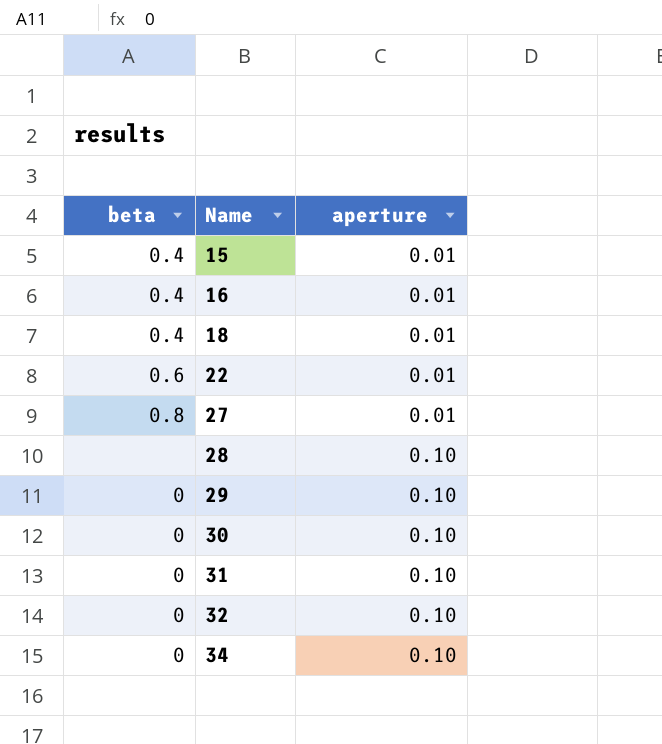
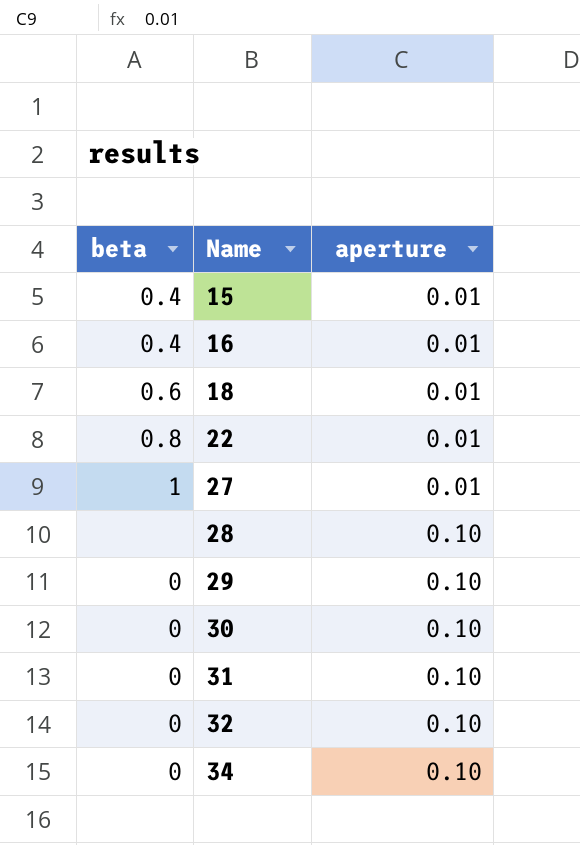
18 | beta: 0.4 -> 0.6
22 | beta: 0.6 -> 0.8
27 | beta: 0.8 -> 1

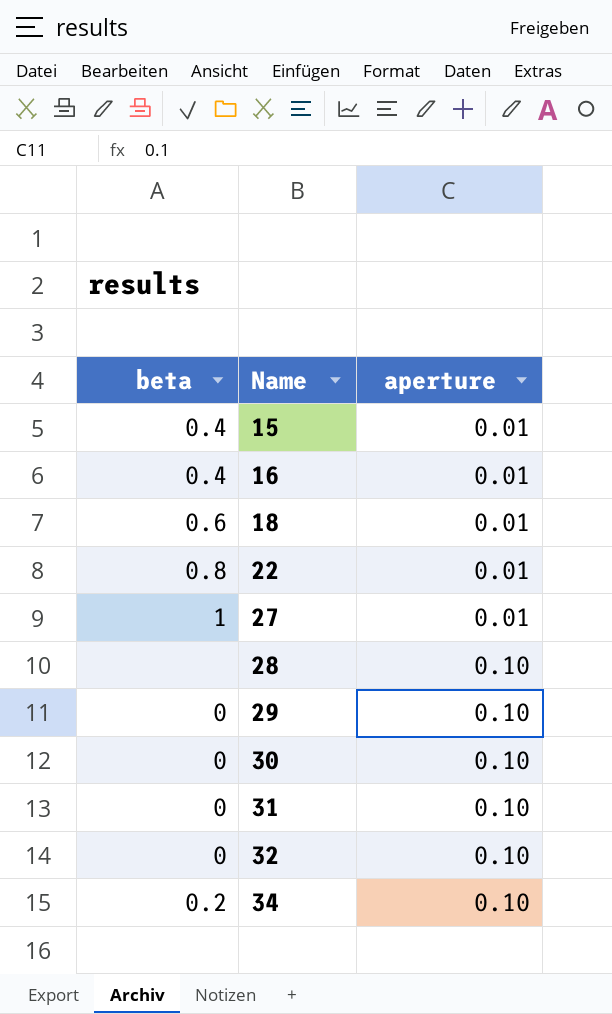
34 | beta: 0 -> 0.2

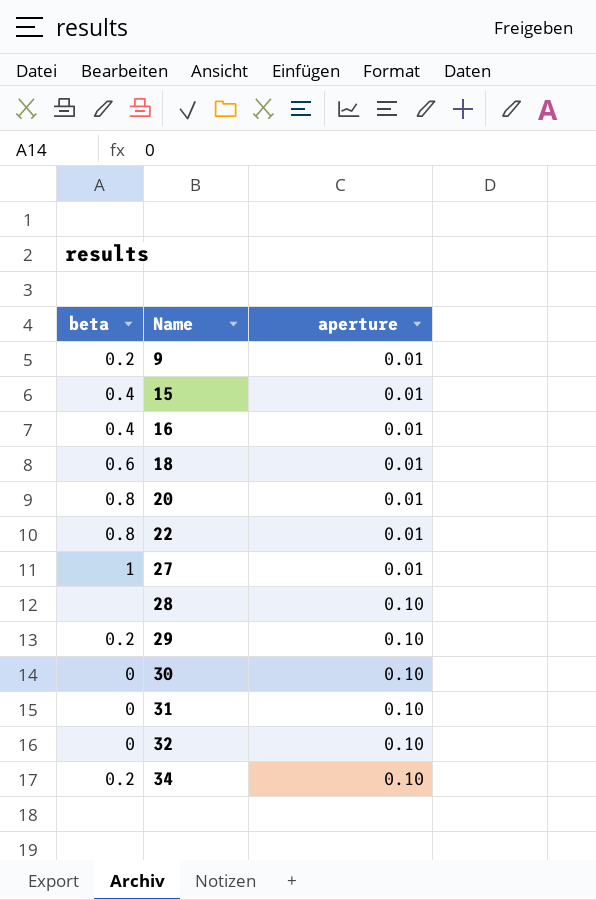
row 9: none -> 0.2 | 0.01
row 20: none -> 0.8 | 0.01
29 | beta: 0 -> 0.2

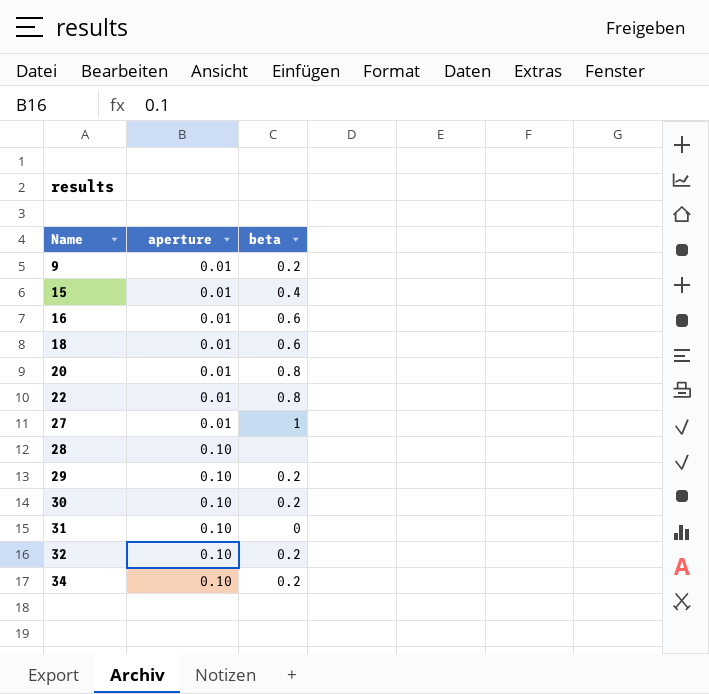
column beta | position: 1 -> 3
16 | beta: 0.4 -> 0.6
30 | beta: 0 -> 0.2
32 | beta: 0 -> 0.2

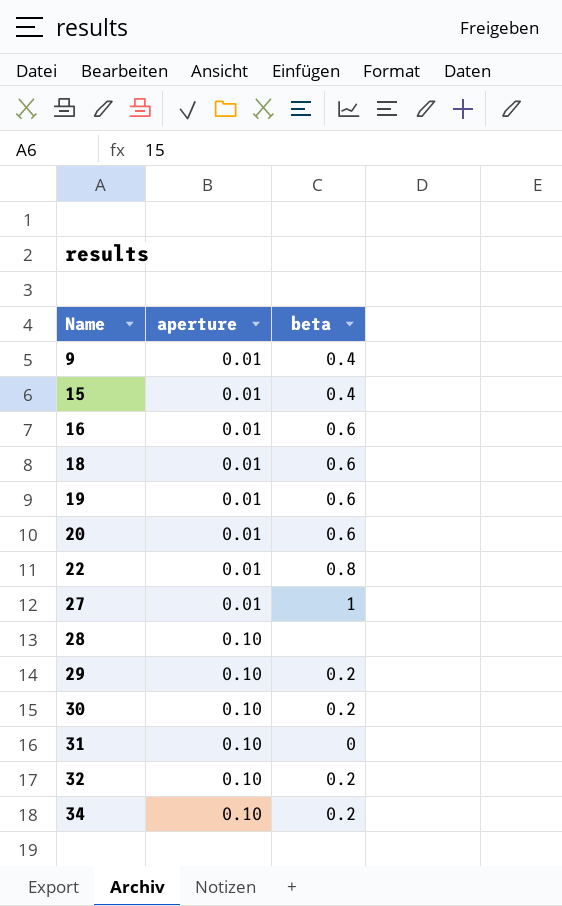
9 | beta: 0.2 -> 0.4
row 19: none -> 0.01 | 0.6
20 | beta: 0.8 -> 0.6

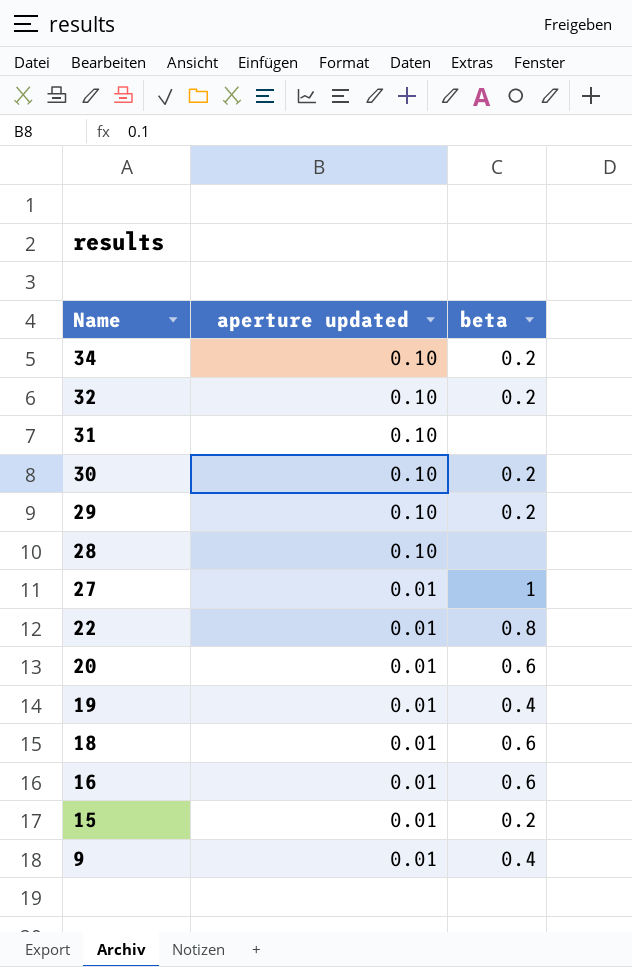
row order: Name ascending -> Name descending
column name: aperture -> aperture updated
31 | beta: 0 -> none
19 | beta: 0.6 -> 0.4
15 | beta: 0.4 -> 0.2

